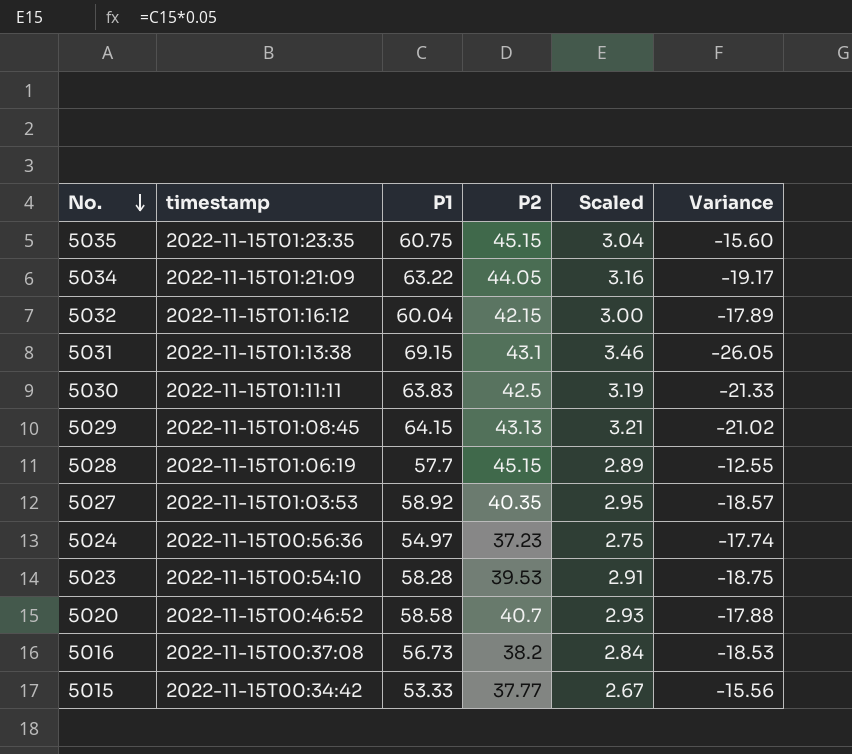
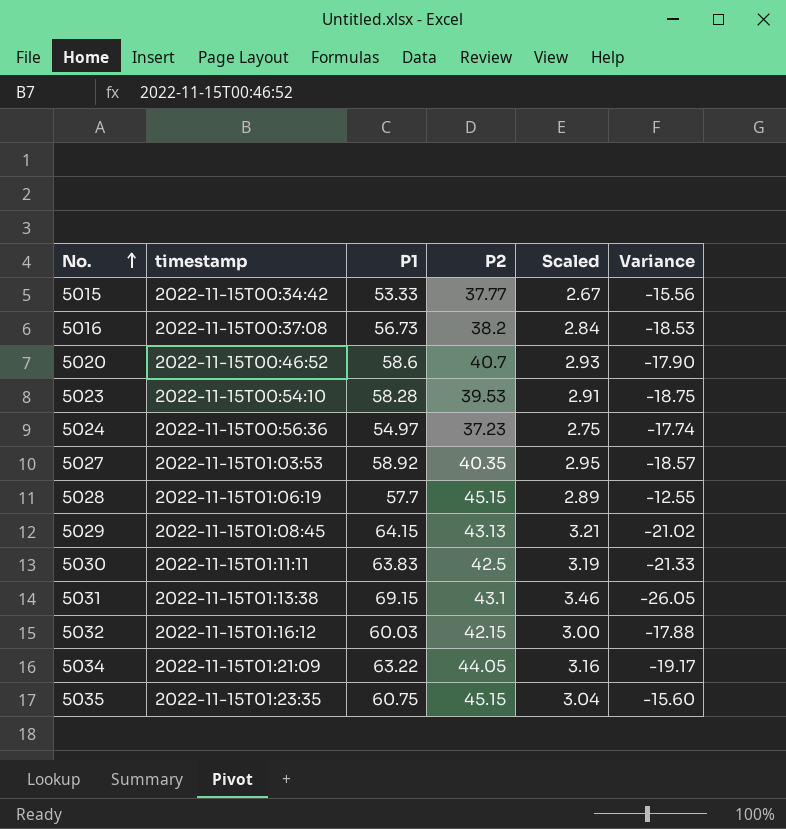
row order: No. descending -> No. ascending
5020 | P1: 58.58 -> 58.6
5020 | Variance: -17.88 -> -17.90
5032 | P1: 60.04 -> 60.03
5032 | Variance: -17.89 -> -17.88

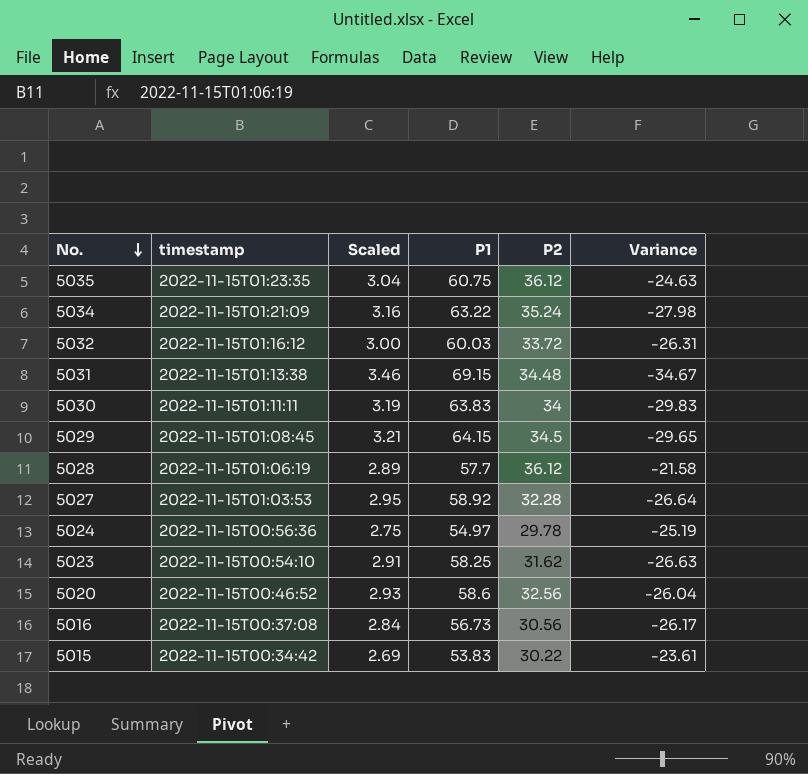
row order: No. ascending -> No. descending
column Scaled | position: 5 -> 3
5035 | P2: 45.15 -> 36.12
5035 | Variance: -15.60 -> -24.63
5034 | P2: 44.05 -> 35.24
5034 | Variance: -19.17 -> -27.98
5032 | P2: 42.15 -> 33.72
5032 | Variance: -17.88 -> -26.31
5031 | P2: 43.1 -> 34.48
5031 | Variance: -26.05 -> -34.67
5030 | P2: 42.5 -> 34
5030 | Variance: -21.33 -> -29.83
5029 | P2: 43.13 -> 34.5
5029 | Variance: -21.02 -> -29.65
5028 | P2: 45.15 -> 36.12
5028 | Variance: -12.55 -> -21.58
5027 | P2: 40.35 -> 32.28
5027 | Variance: -18.57 -> -26.64
5024 | P2: 37.23 -> 29.78
5024 | Variance: -17.74 -> -25.19
5023 | P1: 58.28 -> 58.25
5023 | P2: 39.53 -> 31.62
5023 | Variance: -18.75 -> -26.63
5020 | P2: 40.7 -> 32.56
5020 | Variance: -17.90 -> -26.04
5016 | P2: 38.2 -> 30.56
5016 | Variance: -18.53 -> -26.17
5015 | Scaled: 2.67 -> 2.69
5015 | P1: 53.33 -> 53.83
5015 | P2: 37.77 -> 30.22
5015 | Variance: -15.56 -> -23.61

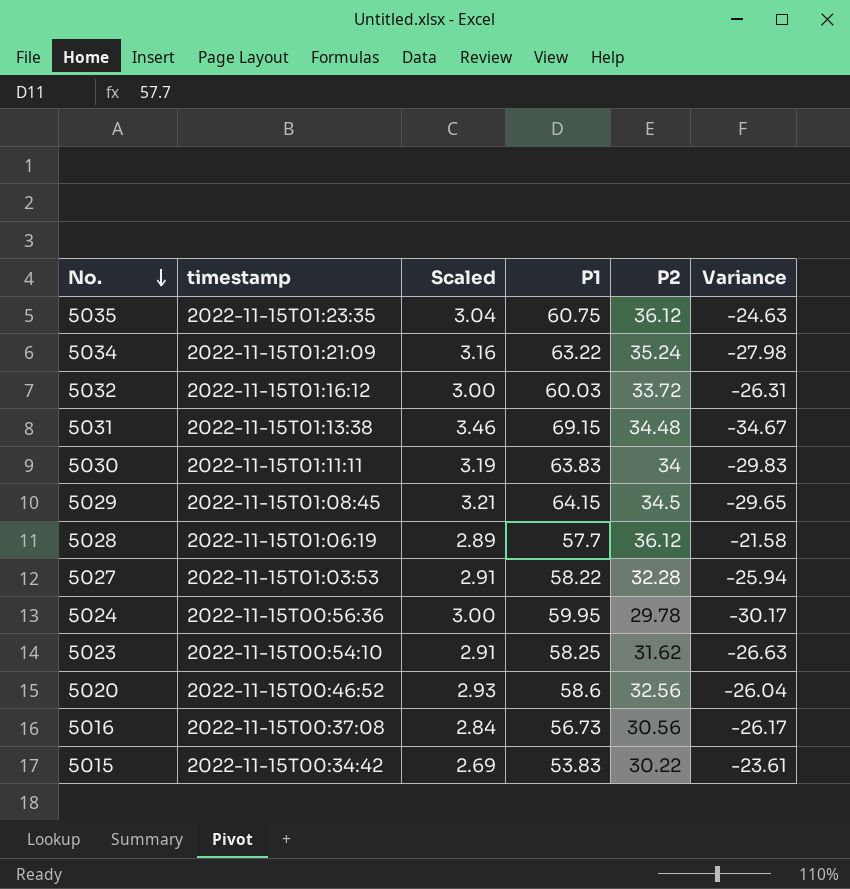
5027 | Scaled: 2.95 -> 2.91
5027 | P1: 58.92 -> 58.22
5027 | Variance: -26.64 -> -25.94
5024 | Scaled: 2.75 -> 3.00
5024 | P1: 54.97 -> 59.95
5024 | Variance: -25.19 -> -30.17

